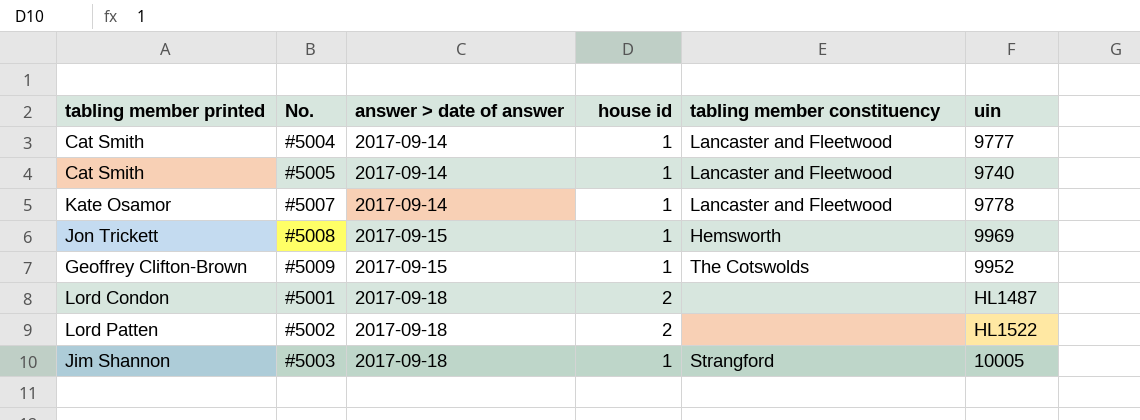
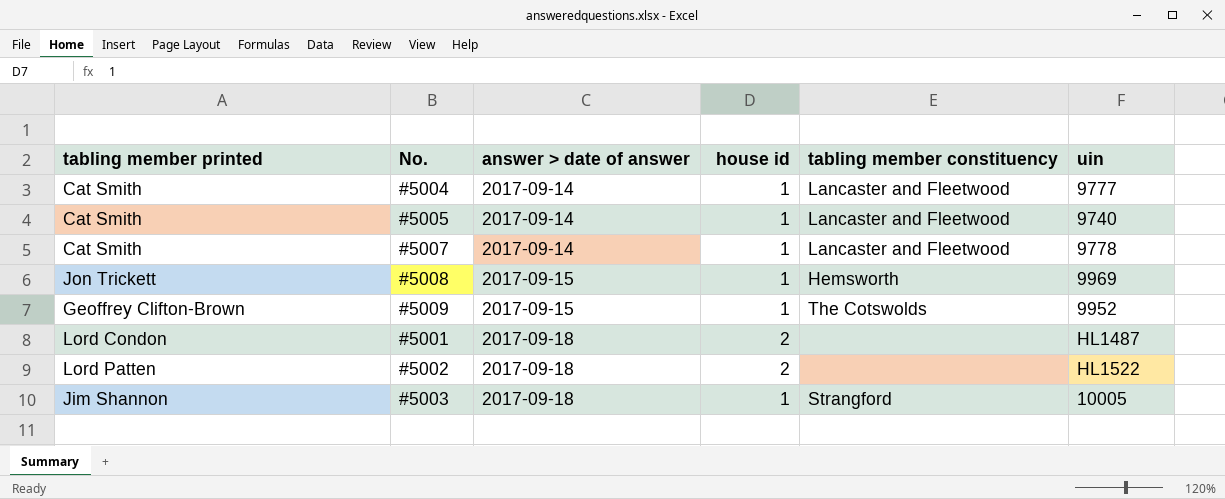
#5007 | tabling member printed: Kate Osamor -> Cat Smith

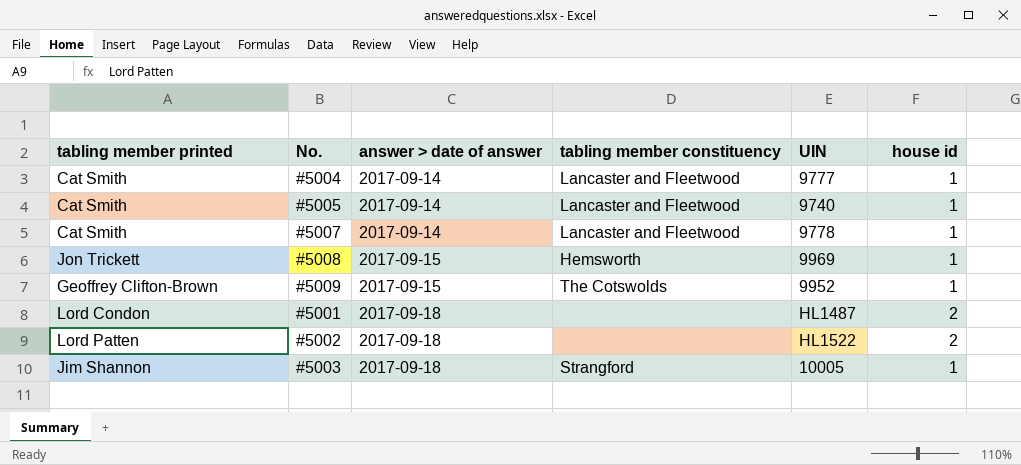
column name: uin -> UIN
column house id | position: 4 -> 6

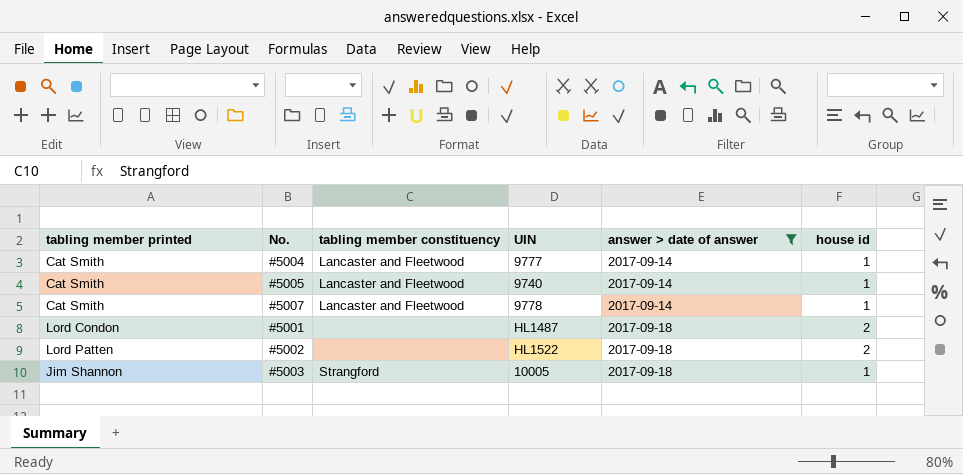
filter: none -> answer > date of answer != 2017-09-15
column answer > date of answer | position: 3 -> 5

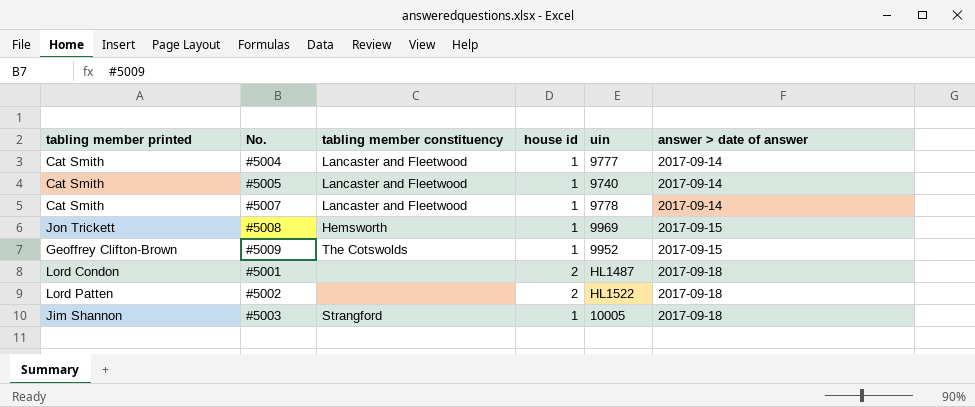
filter: answer > date of answer != 2017-09-15 -> none
column house id | position: 6 -> 4
column name: UIN -> uin

